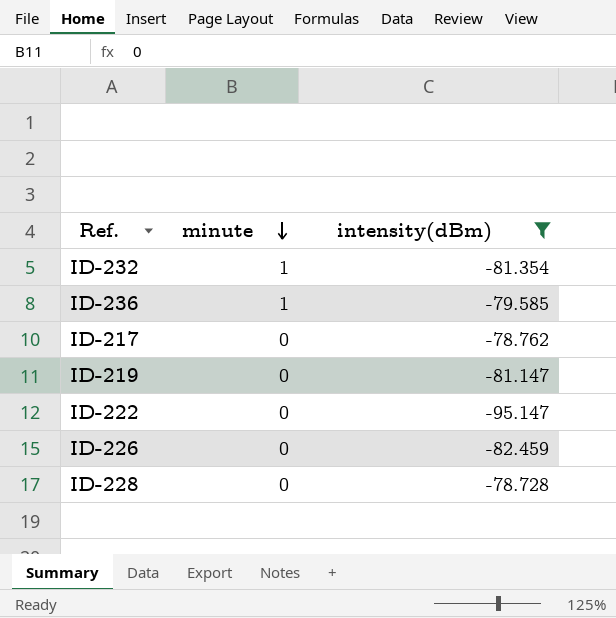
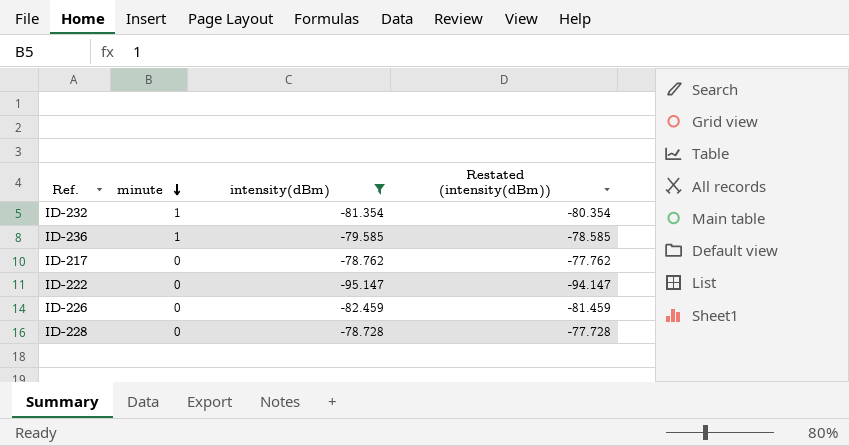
column Restated (intensity(dBm)) | formula: none -> [intensity(dBm)] + 1
row ID-219: 0 | -81.147 -> none

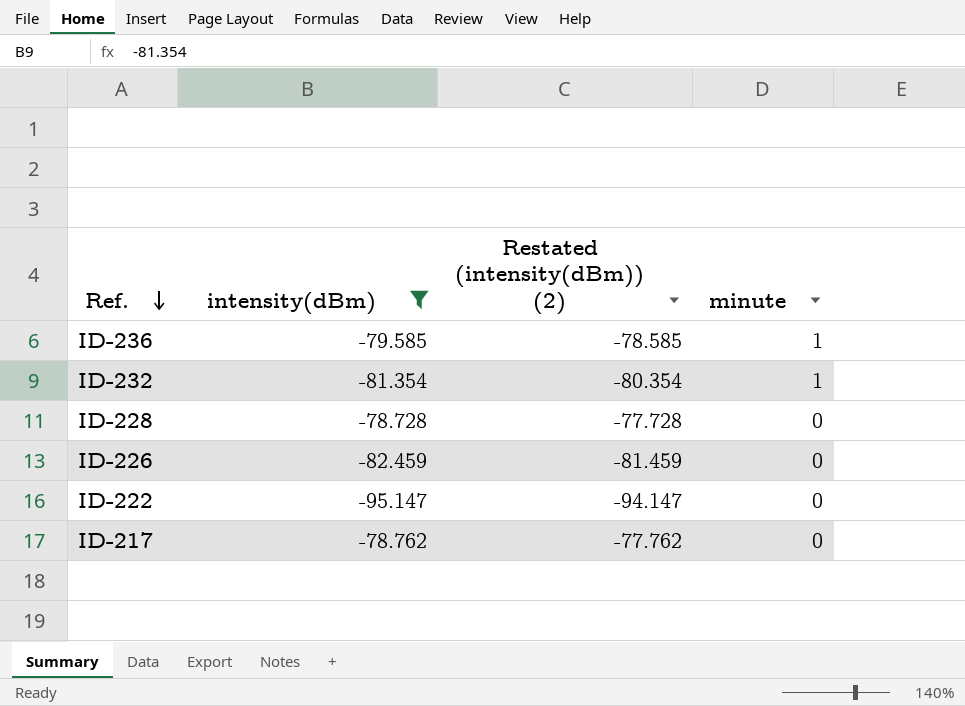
row order: minute descending -> Ref. descending
column name: Restated (intensity(dBm)) -> Restated (intensity(dBm)) (2)
column minute | position: 2 -> 4

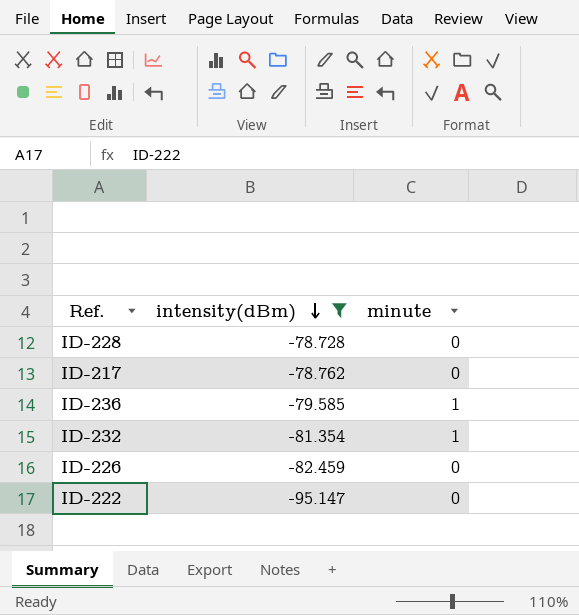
row order: Ref. descending -> intensity(dBm) descending
column Restated (intensity(dBm)) (2) | formula: [intensity(dBm)] + 1 -> none

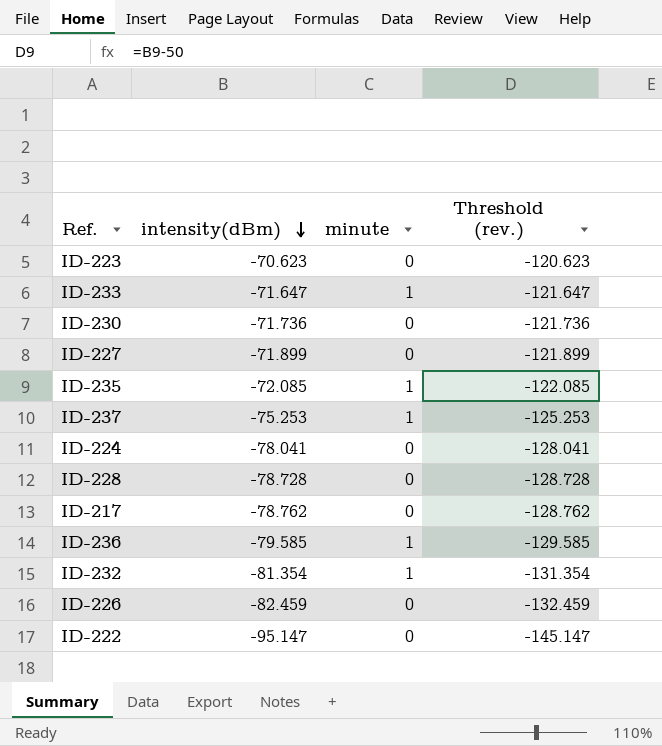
filter: intensity(dBm) <= -78.728 -> none
column Threshold (rev.) | formula: none -> [intensity(dBm)] - 50

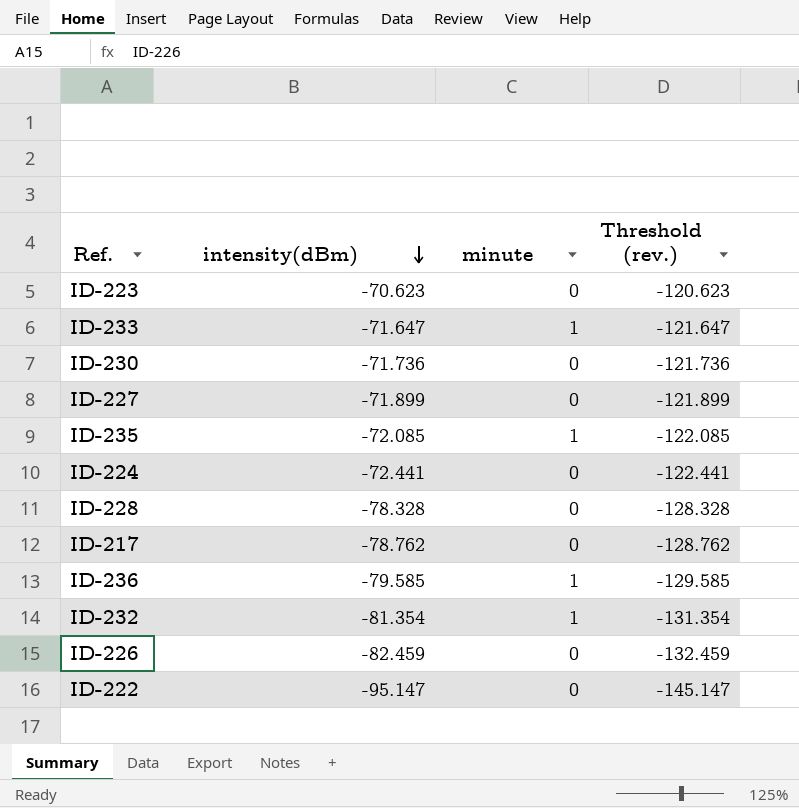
row ID-237: -75.253 | 1 | -125.253 -> none
ID-224 | intensity(dBm): -78.041 -> -72.441
ID-224 | Threshold (rev.): -128.041 -> -122.441
ID-228 | intensity(dBm): -78.728 -> -78.328
ID-228 | Threshold (rev.): -128.728 -> -128.328

